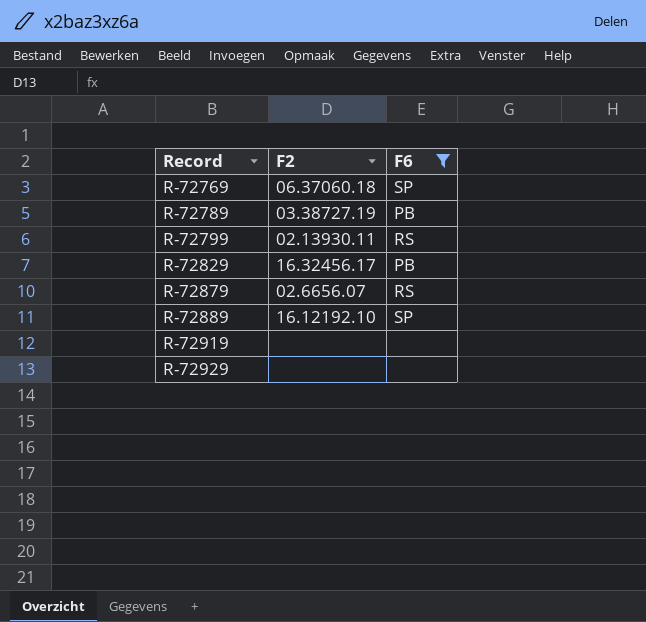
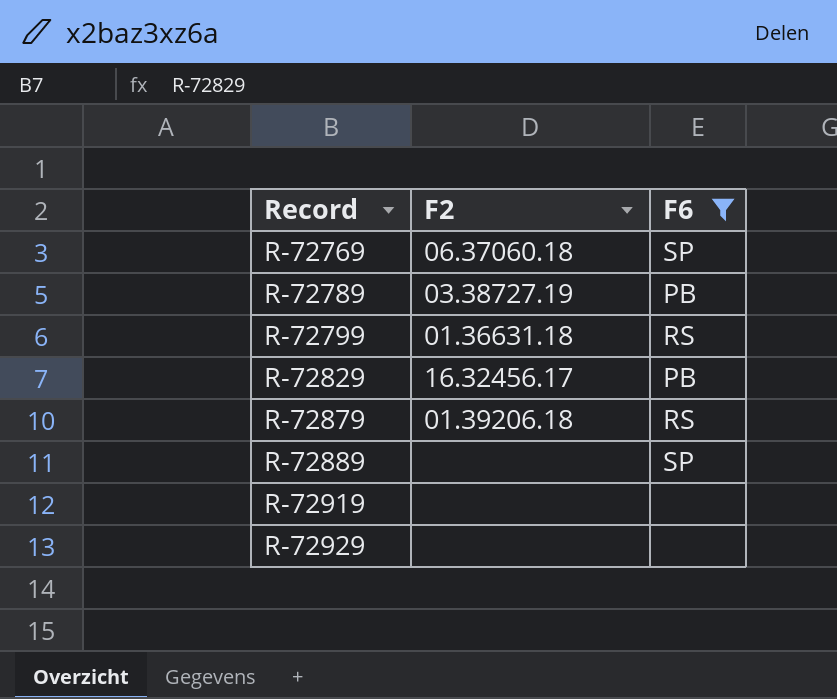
R-72799 | F2: 02.13930.11 -> 01.36631.18
R-72879 | F2: 02.6656.07 -> 01.39206.18
R-72889 | F2: 16.12192.10 -> none

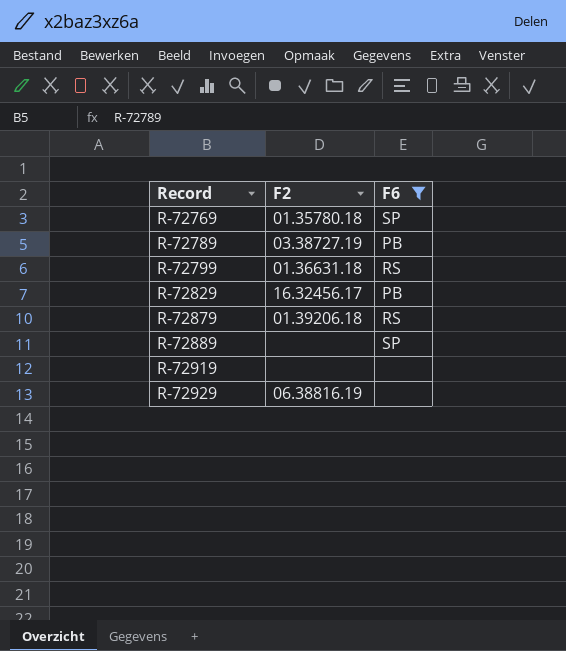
R-72769 | F2: 06.37060.18 -> 01.35780.18
R-72929 | F2: none -> 06.38816.19

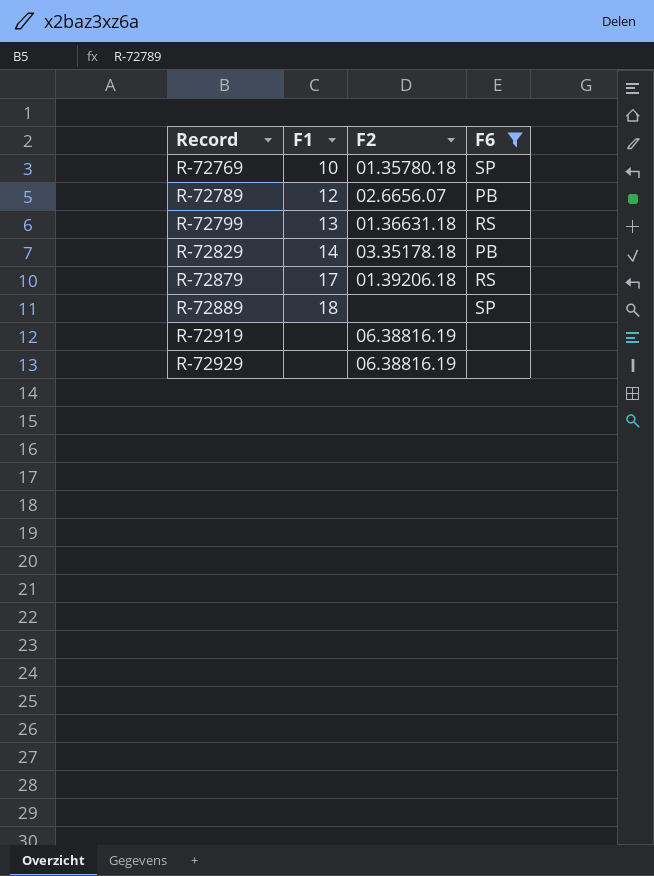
column F1 | position: none -> 2
R-72789 | F2: 03.38727.19 -> 02.6656.07
R-72829 | F2: 16.32456.17 -> 03.35178.18
R-72919 | F2: none -> 06.38816.19

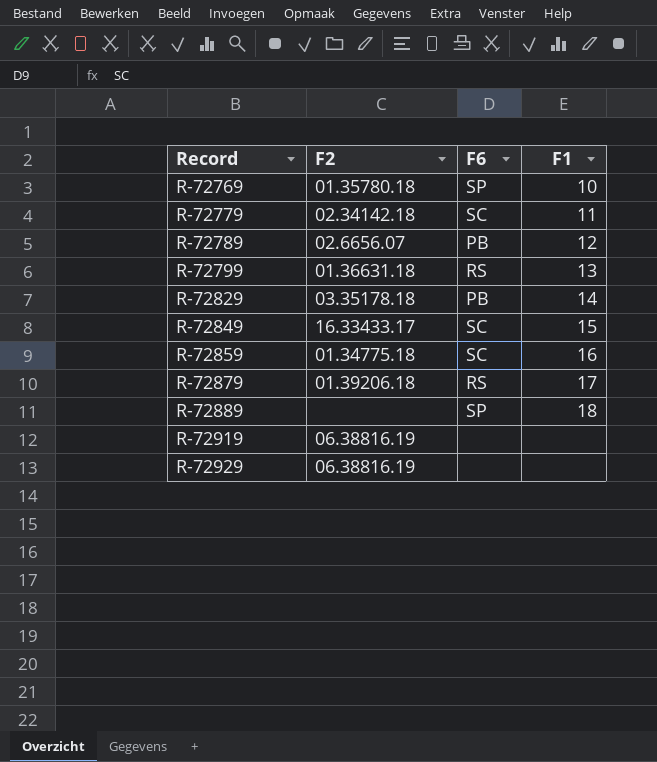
filter: F6 != SC -> none
column F1 | position: 2 -> 4

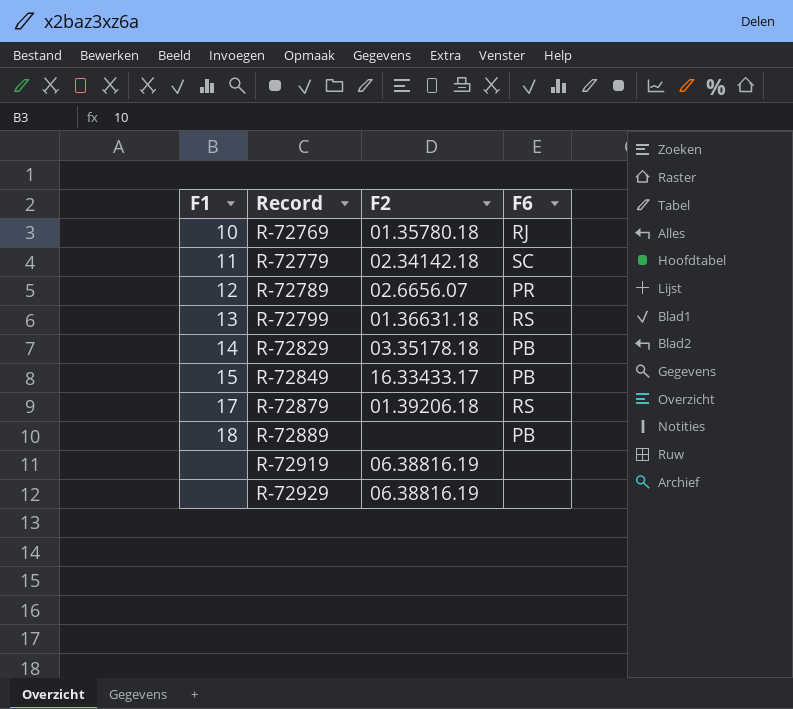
column F1 | position: 4 -> 1
row R-72859: 01.34775.18 | SC | 16 -> none
R-72769 | F6: SP -> RJ
R-72789 | F6: PB -> PR
R-72849 | F6: SC -> PB
R-72889 | F6: SP -> PB

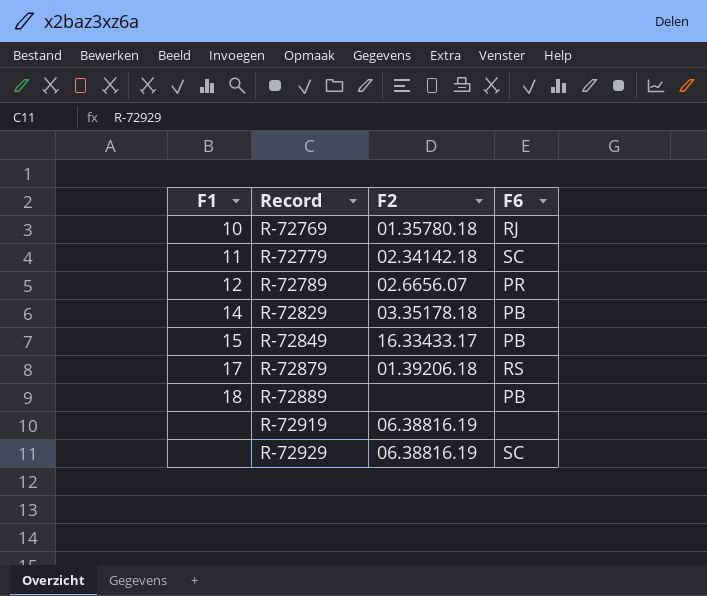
row R-72799: 13 | 01.36631.18 | RS -> none
R-72929 | F6: none -> SC

